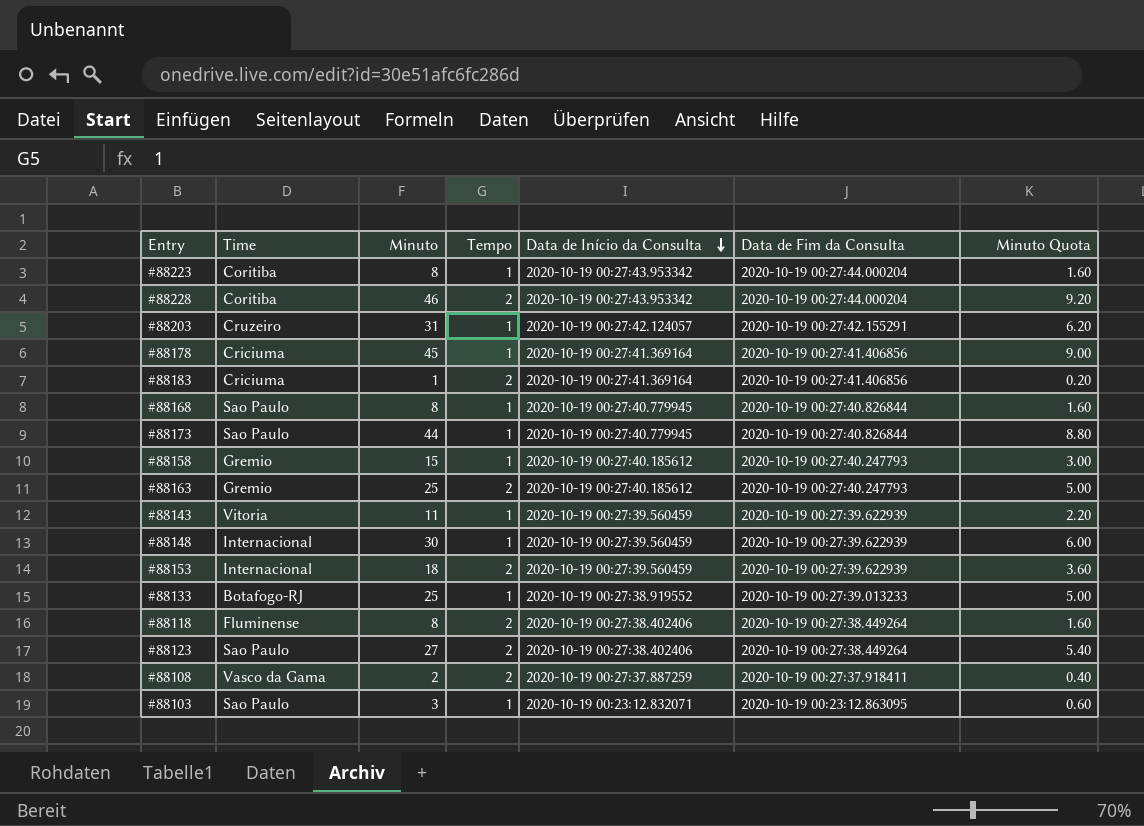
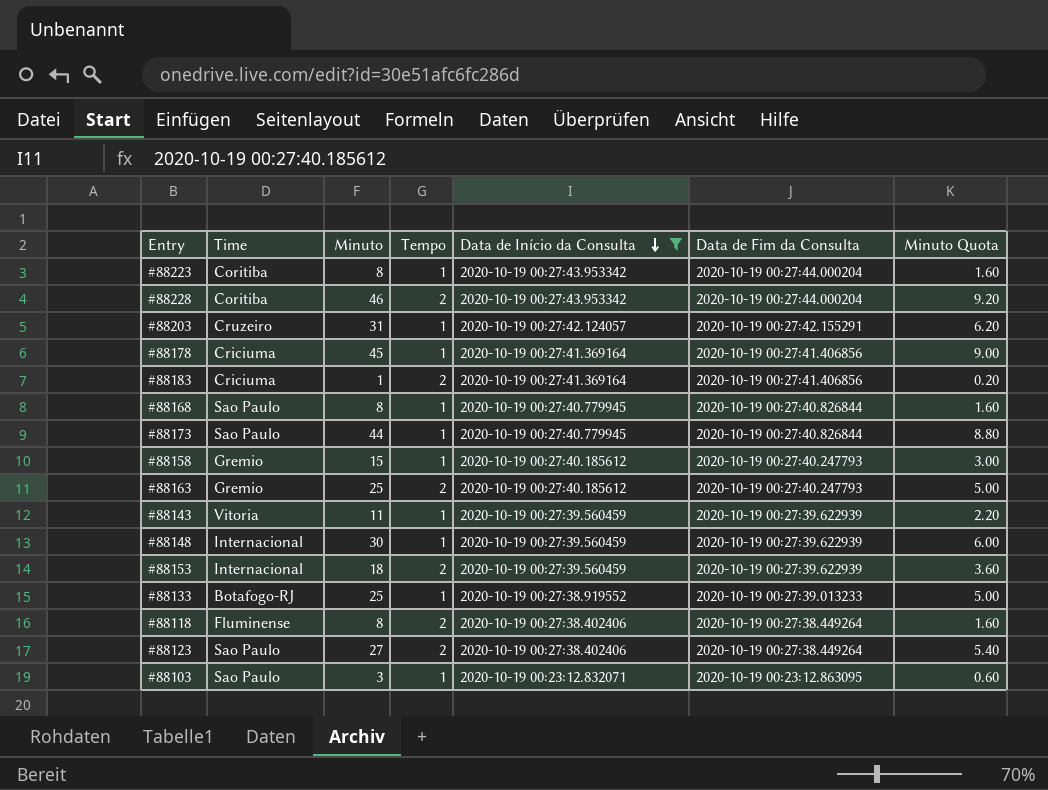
filter: none -> Data de Início da Consulta != 2020-10-19 00:27:37.887259

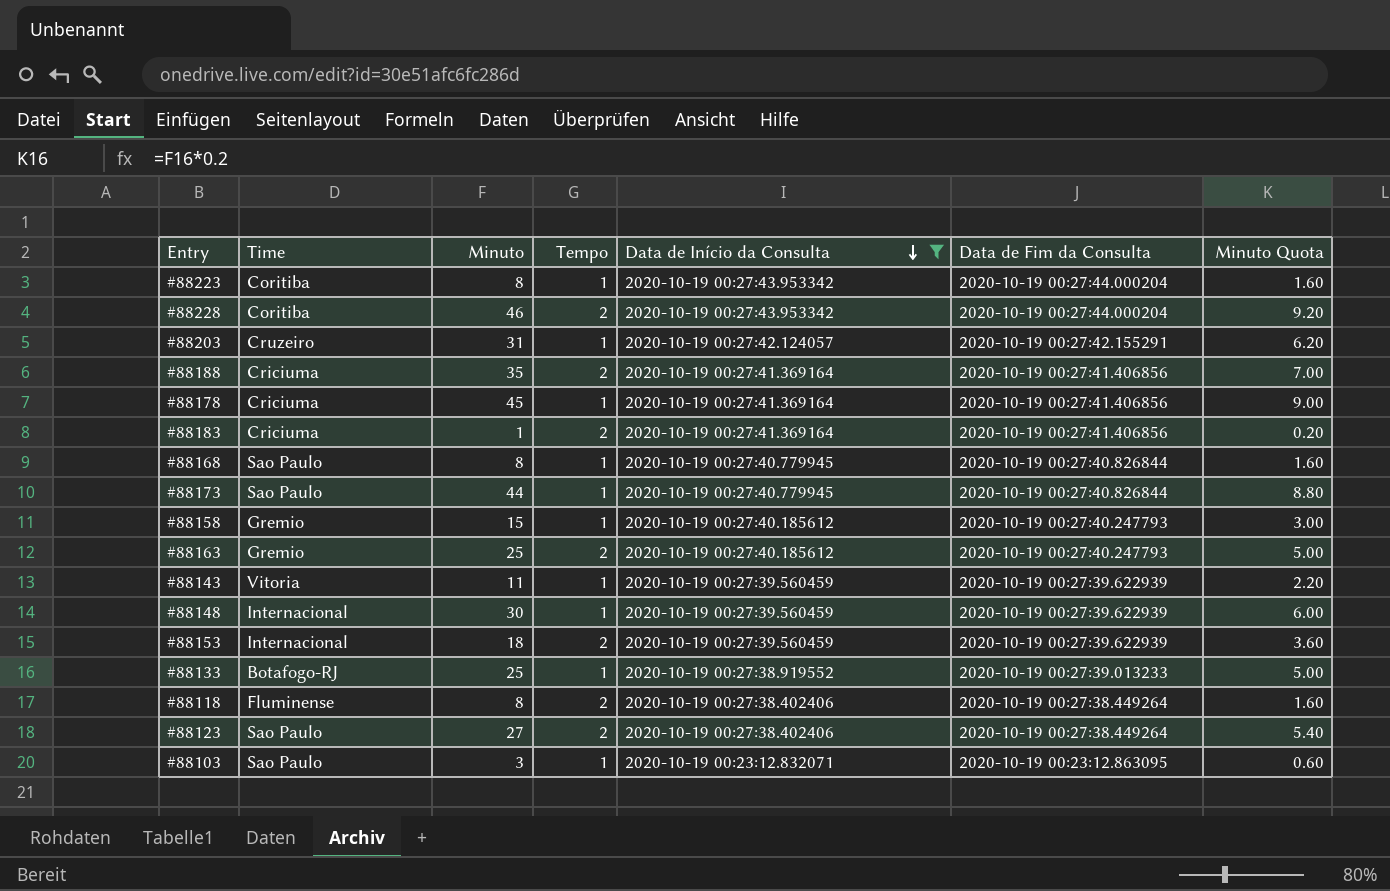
row #88188: none -> Criciuma | 35 | 2 | 2020-10-19 00:27:41.369164 | 2020-10-19 00:27:41.406856 | 7.00

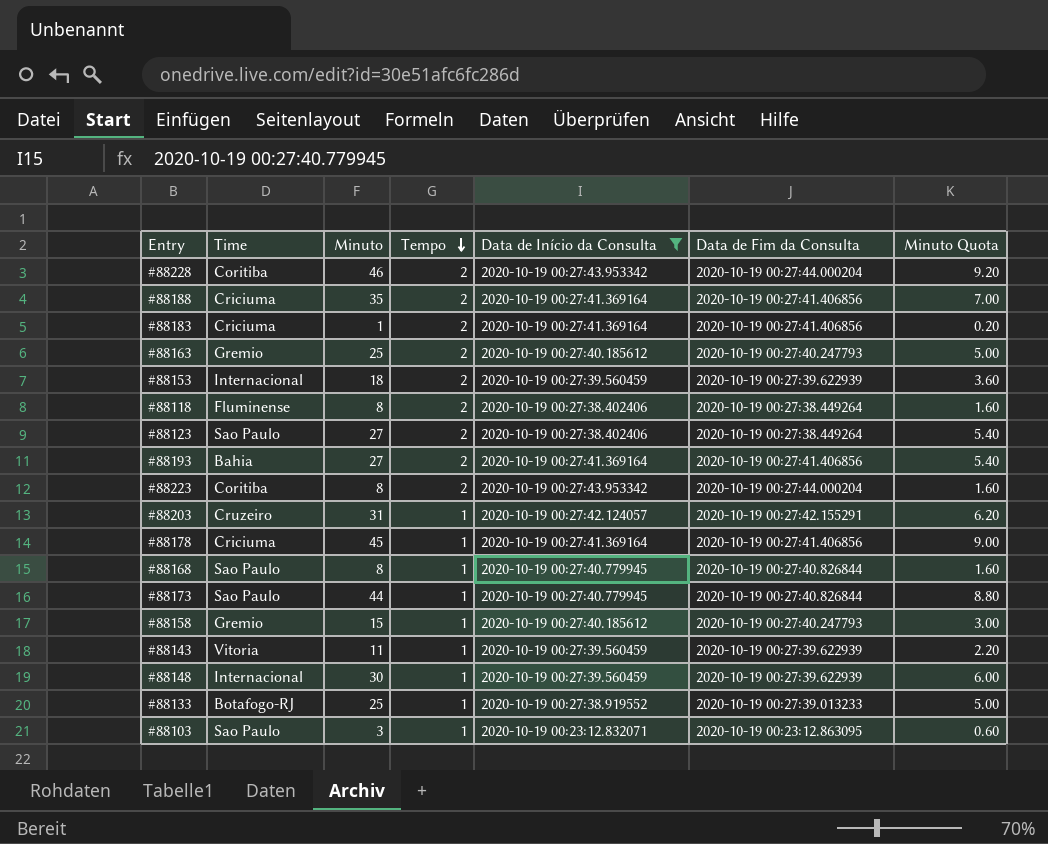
row order: Data de Início da Consulta descending -> Tempo descending
row #88193: none -> Bahia | 27 | 2 | 2020-10-19 00:27:41.369164 | 2020-10-19 00:27:41.406856 | 5.40
#88223 | Tempo: 1 -> 2

